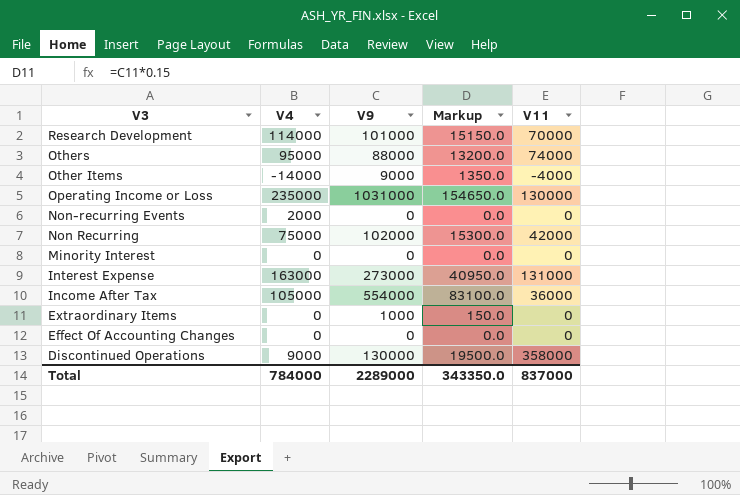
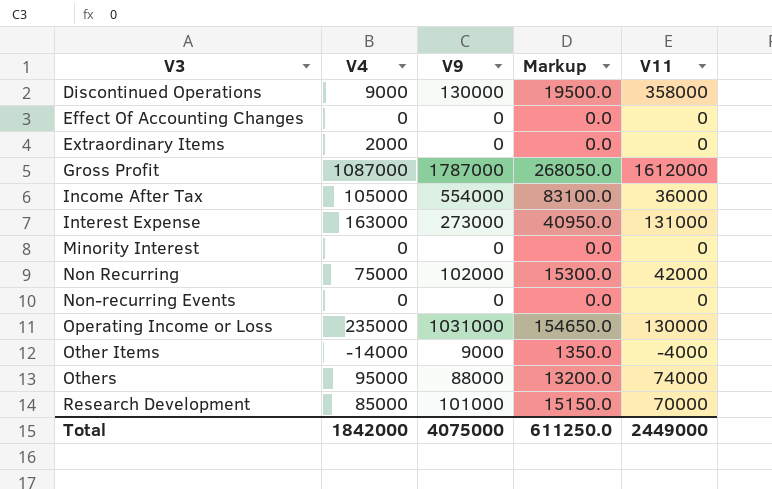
row order: V3 descending -> V3 ascending
Extraordinary Items | V4: 0 -> 2000
Extraordinary Items | V9: 1000 -> 0
Extraordinary Items | Markup: 150.0 -> 0.0
row Gross Profit: none -> 1087000 | 1787000 | 268050.0 | 1612000
Non-recurring Events | V4: 2000 -> 0
Research Development | V4: 114000 -> 85000
Total | V4: 784000 -> 1842000
Total | V9: 2289000 -> 4075000
Total | Markup: 343350.0 -> 611250.0
Total | V11: 837000 -> 2449000

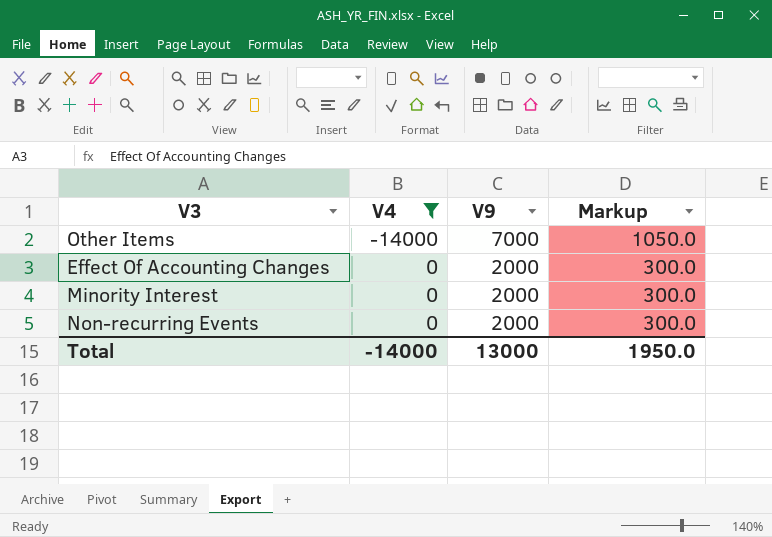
filter: none -> V4 <= 0
row order: V3 ascending -> V4 ascending
column V11 | position: 5 -> none
Other Items | V9: 9000 -> 7000
Other Items | Markup: 1350.0 -> 1050.0
Effect Of Accounting Changes | V9: 0 -> 2000
Effect Of Accounting Changes | Markup: 0.0 -> 300.0
Minority Interest | V9: 0 -> 2000
Minority Interest | Markup: 0.0 -> 300.0
Non-recurring Events | V9: 0 -> 2000
Non-recurring Events | Markup: 0.0 -> 300.0
Total | V4: 1842000 -> -14000
Total | V9: 4075000 -> 13000
Total | Markup: 611250.0 -> 1950.0

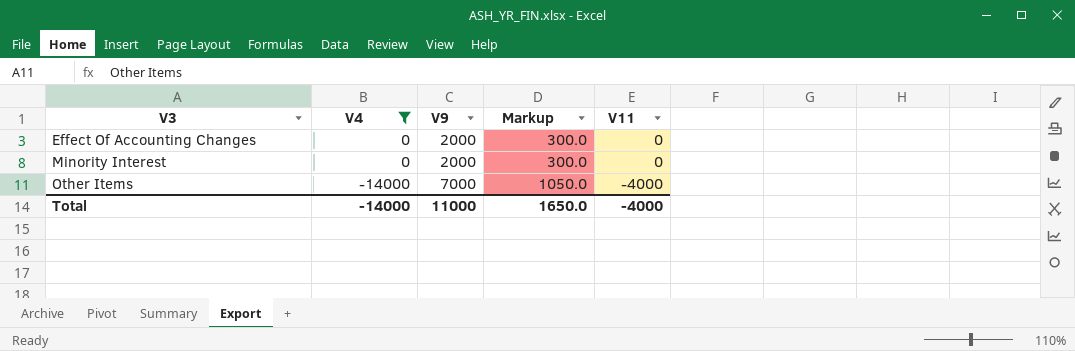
row order: V4 ascending -> V3 ascending
column V11 | position: none -> 5
row Non-recurring Events: 0 | 2000 | 300.0 -> none
Total | V9: 13000 -> 11000
Total | Markup: 1950.0 -> 1650.0

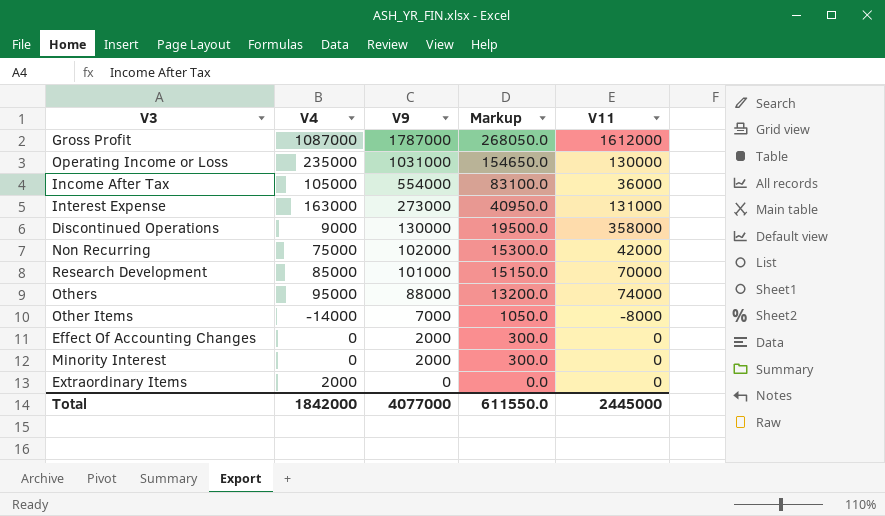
filter: V4 <= 0 -> none
row order: V3 ascending -> V9 descending
Other Items | V11: -4000 -> -8000
Total | V4: -14000 -> 1842000
Total | V9: 11000 -> 4077000
Total | Markup: 1650.0 -> 611550.0
Total | V11: -4000 -> 2445000

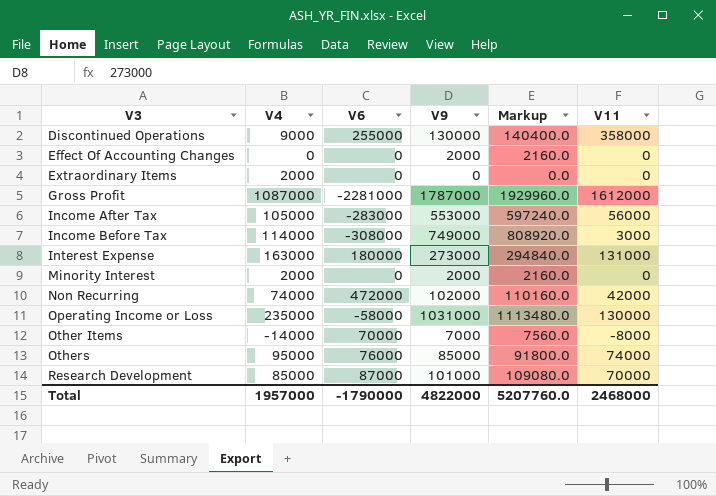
row order: V9 descending -> V3 ascending
column V6 | position: none -> 3
column Markup | formula: [V9] * 0.15 -> [V9] * 1.08
Income After Tax | V9: 554000 -> 553000
Income After Tax | V11: 36000 -> 56000
row Income Before Tax: none -> 114000 | -308000 | 749000 | 808920.0 | 3000
Minority Interest | V4: 0 -> 2000
Non Recurring | V4: 75000 -> 74000
Others | V9: 88000 -> 85000
Total | V4: 1842000 -> 1957000
Total | V9: 4077000 -> 4822000
Total | Markup: 611550.0 -> 5207760.0
Total | V11: 2445000 -> 2468000

